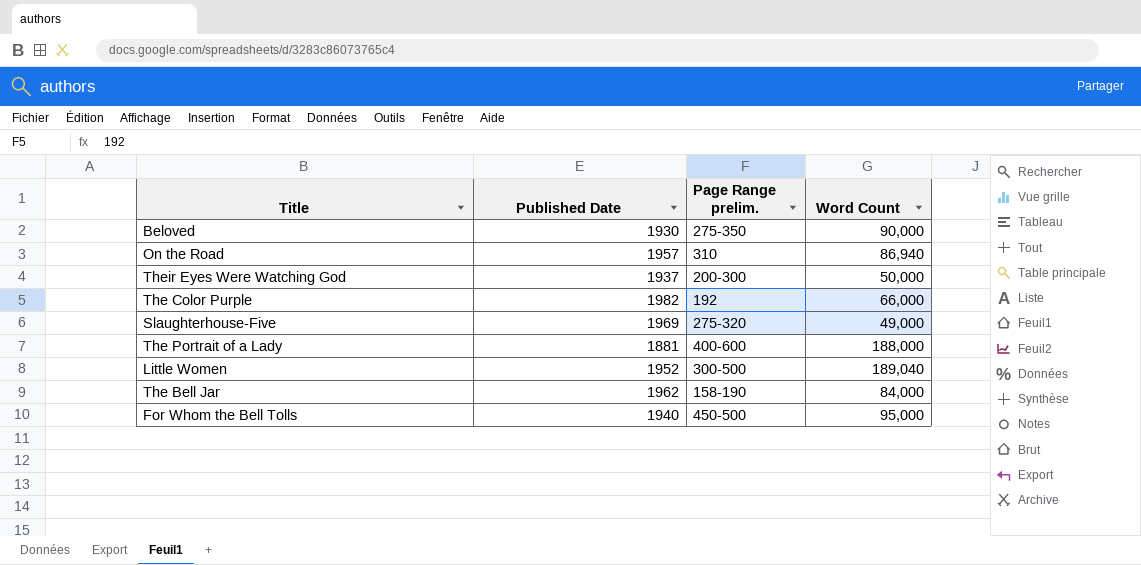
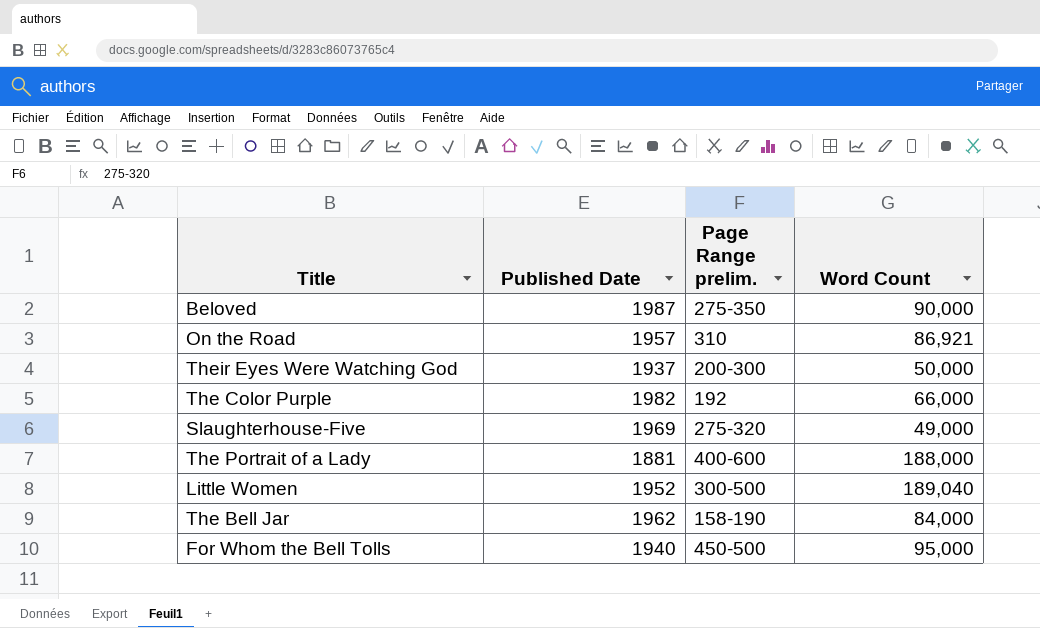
Beloved | Published Date: 1930 -> 1987
On the Road | Word Count: 86,940 -> 86,921

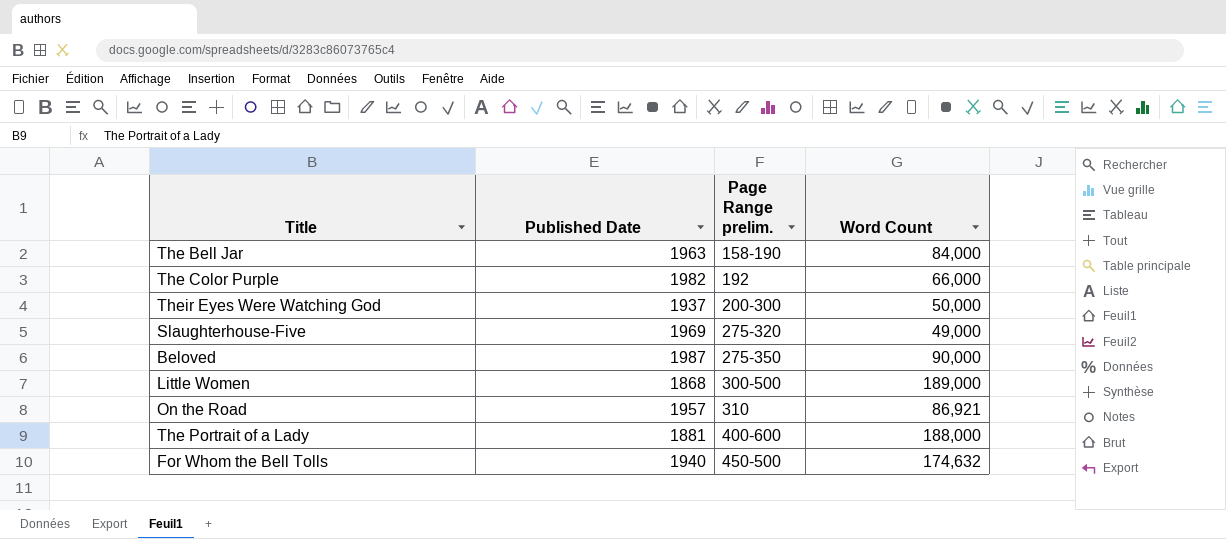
row order: none -> Page Range prelim. ascending
The Bell Jar | Published Date: 1962 -> 1963
Little Women | Published Date: 1952 -> 1868
Little Women | Word Count: 189,040 -> 189,000
For Whom the Bell Tolls | Word Count: 95,000 -> 174,632

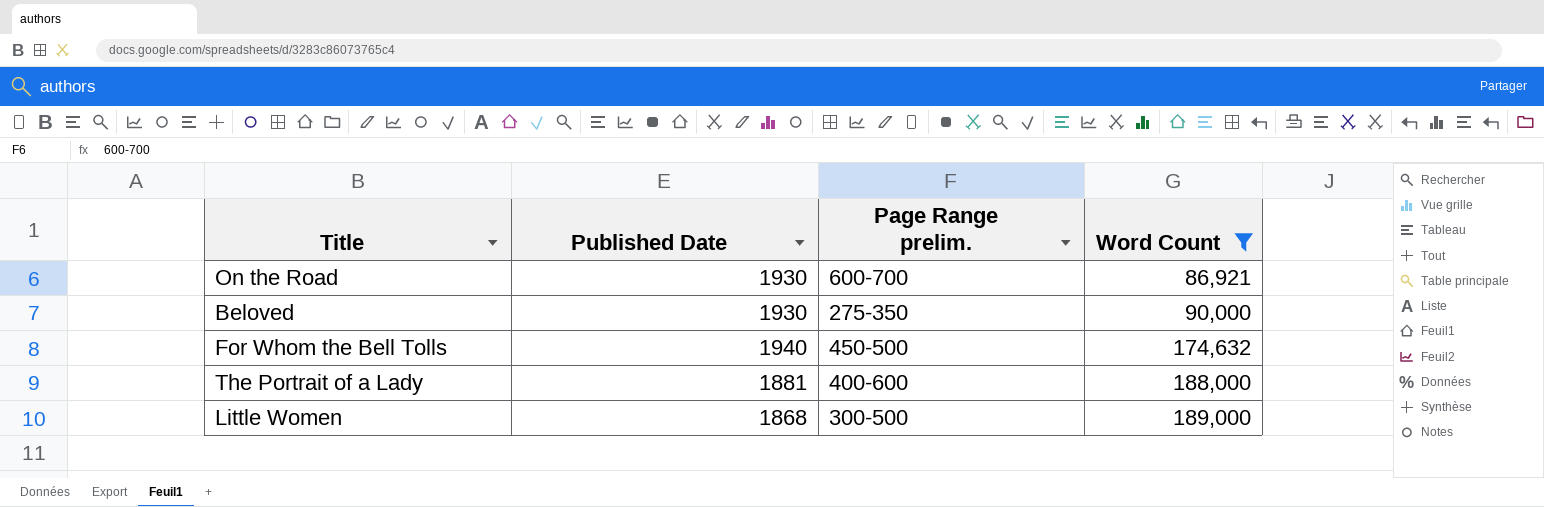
filter: none -> Word Count >= 86,921
row order: Page Range prelim. ascending -> Word Count ascending
On the Road | Published Date: 1957 -> 1930
On the Road | Page Range prelim.: 310 -> 600-700
Beloved | Published Date: 1987 -> 1930

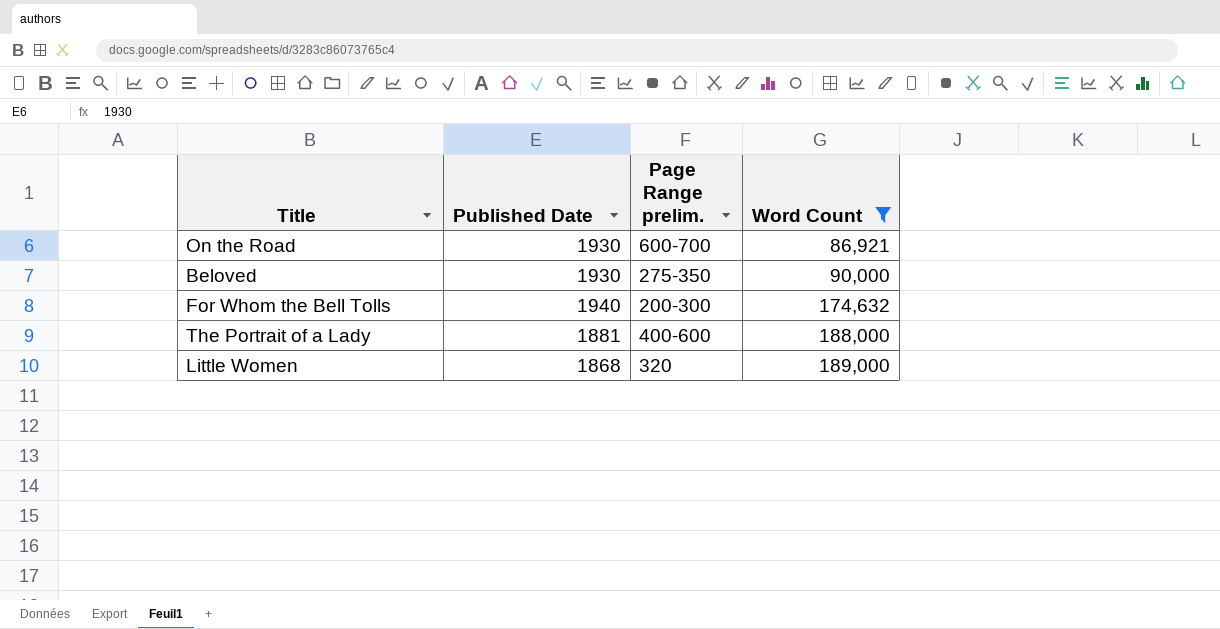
For Whom the Bell Tolls | Page Range prelim.: 450-500 -> 200-300
Little Women | Page Range prelim.: 300-500 -> 320

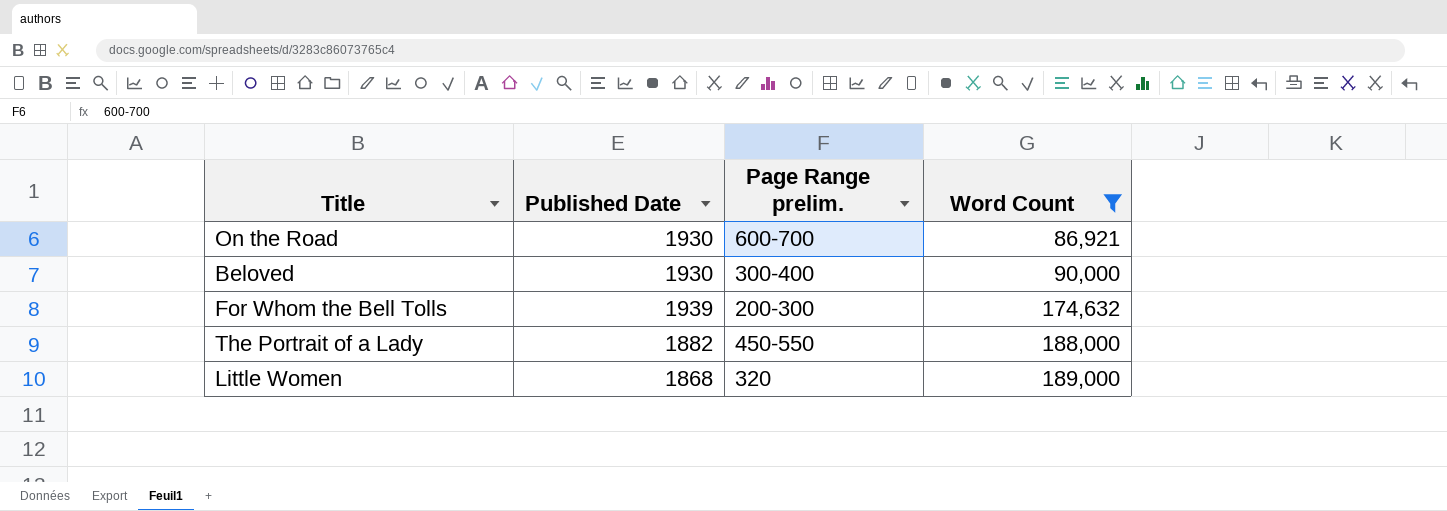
Beloved | Page Range prelim.: 275-350 -> 300-400
For Whom the Bell Tolls | Published Date: 1940 -> 1939
The Portrait of a Lady | Published Date: 1881 -> 1882
The Portrait of a Lady | Page Range prelim.: 400-600 -> 450-550

